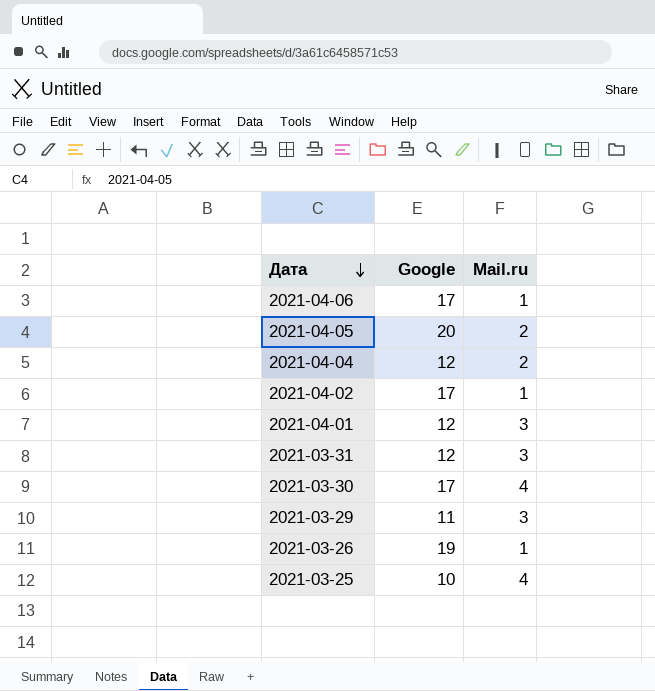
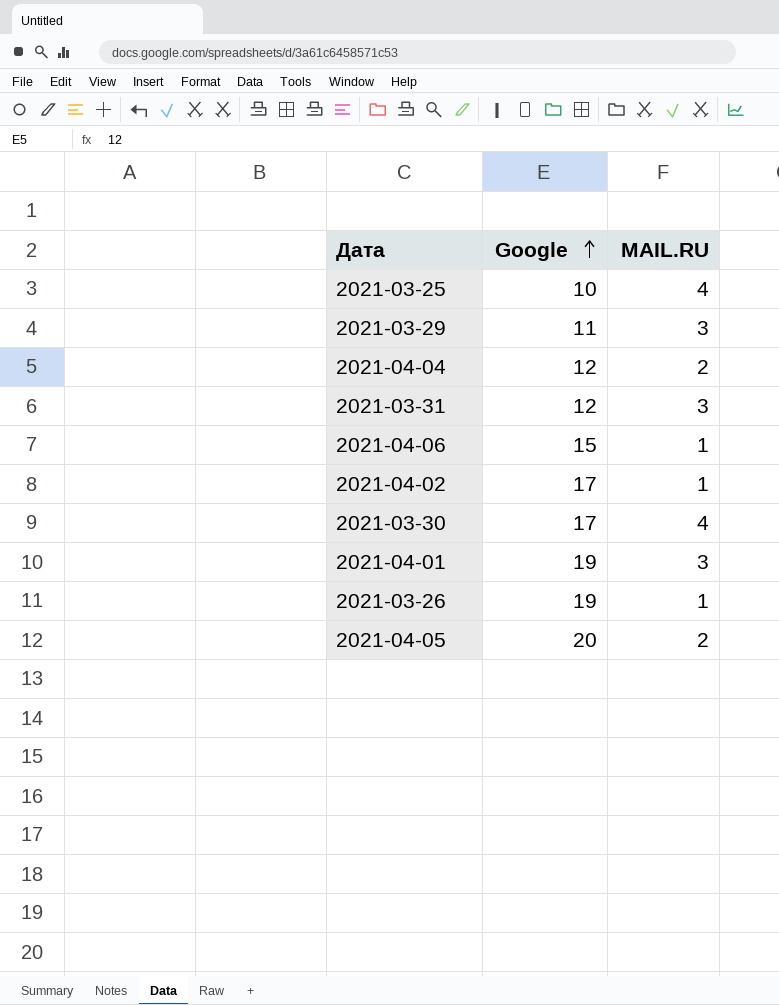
row order: Дата descending -> Google ascending
column name: Mail.ru -> MAIL.RU
2021-04-06 | Google: 17 -> 15
2021-04-01 | Google: 12 -> 19

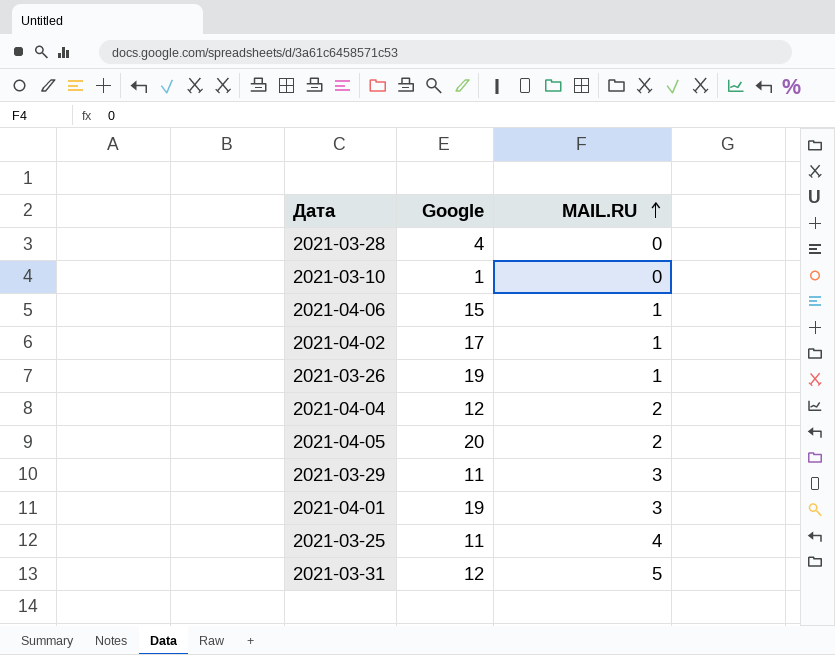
row order: Google ascending -> MAIL.RU ascending
row 2021-03-30: 17 | 4 -> none
row 2021-03-28: none -> 4 | 0
row 2021-03-10: none -> 1 | 0
2021-03-25 | Google: 10 -> 11
2021-03-31 | MAIL.RU: 3 -> 5

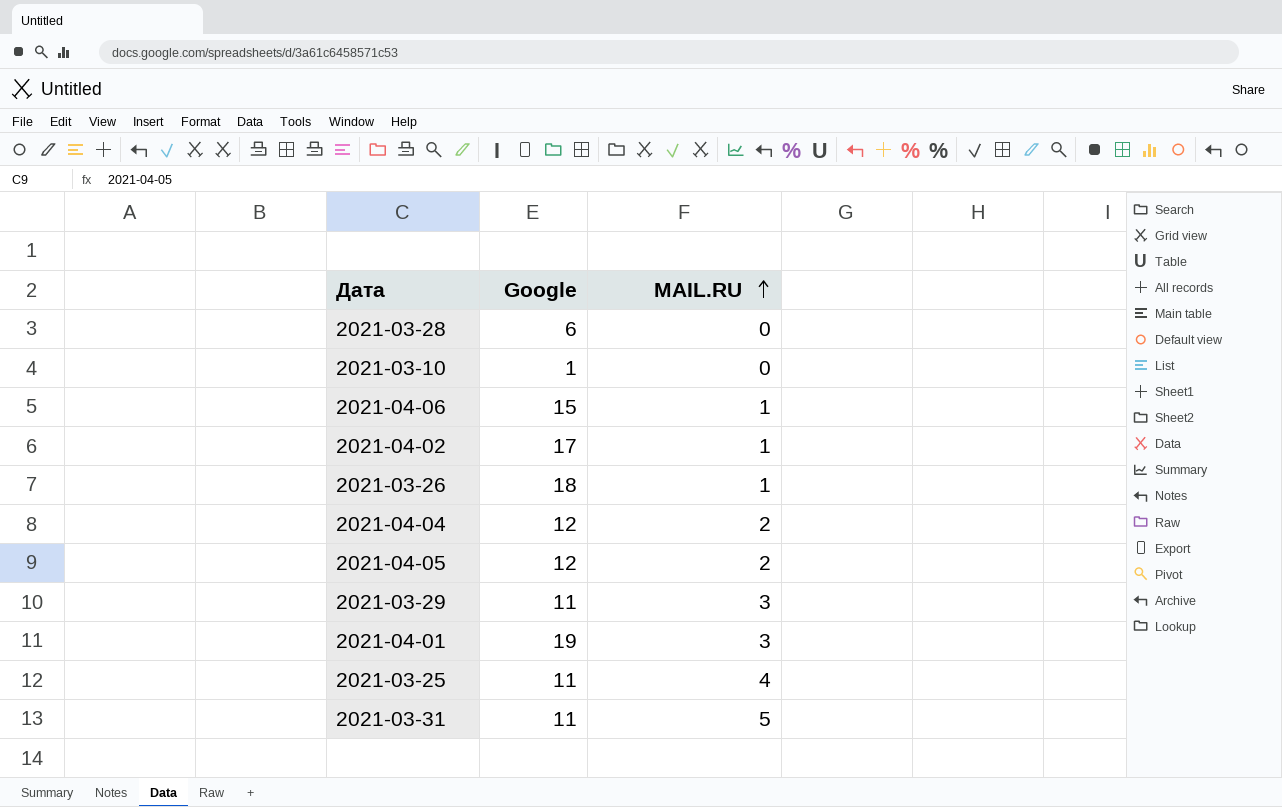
2021-03-28 | Google: 4 -> 6
2021-03-26 | Google: 19 -> 18
2021-04-05 | Google: 20 -> 12
2021-03-31 | Google: 12 -> 11

